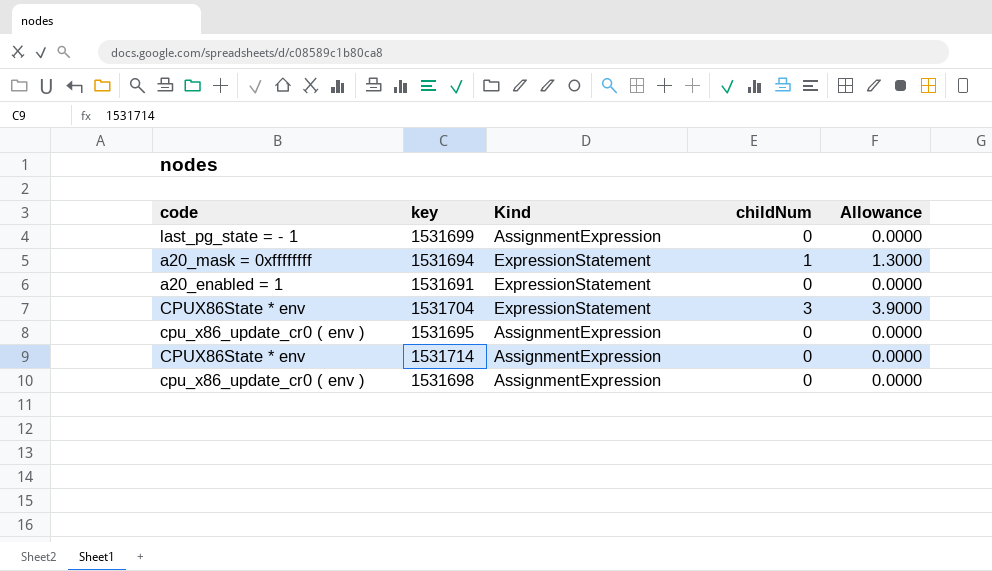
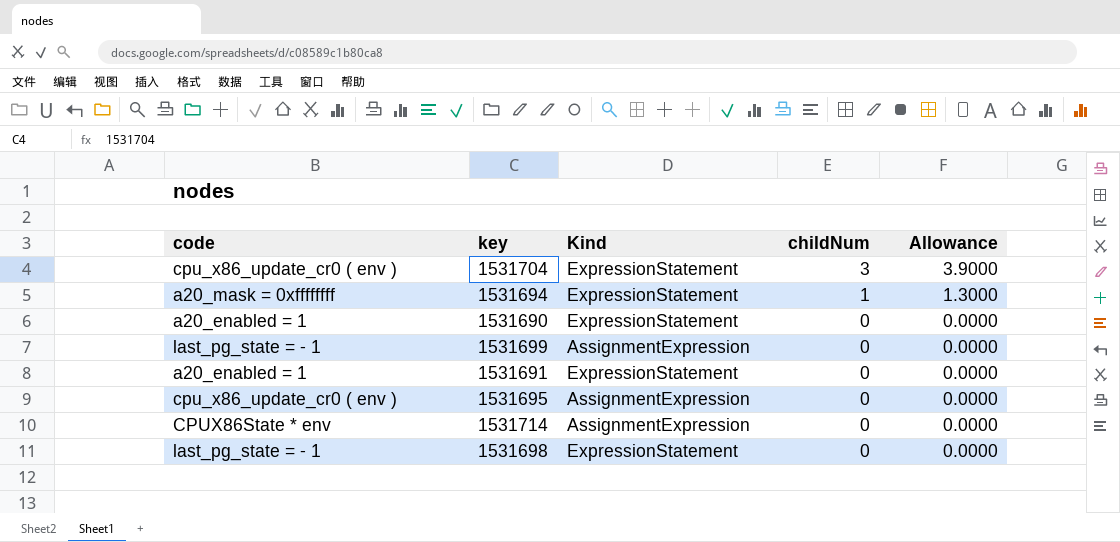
row order: none -> childNum descending
1531704 | code: CPUX86State * env -> cpu_x86_update_cr0 ( env )
row 1531690: none -> a20_enabled = 1 | ExpressionStatement | 0 | 0.0000
1531698 | code: cpu_x86_update_cr0 ( env ) -> last_pg_state = - 1
1531698 | Kind: AssignmentExpression -> ExpressionStatement

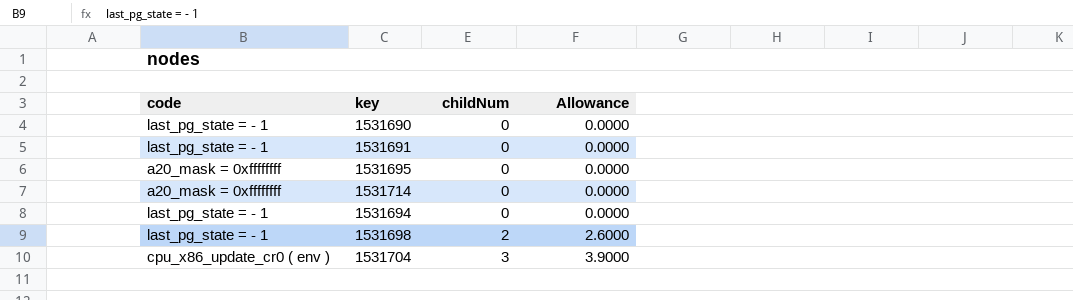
row order: childNum descending -> childNum ascending
column Kind | position: 3 -> none
row 1531699: last_pg_state = - 1 | AssignmentExpression | 0 | 0.0000 -> none
1531690 | code: a20_enabled = 1 -> last_pg_state = - 1
1531691 | code: a20_enabled = 1 -> last_pg_state = - 1
1531695 | code: cpu_x86_update_cr0 ( env ) -> a20_mask = 0xffffffff
1531714 | code: CPUX86State * env -> a20_mask = 0xffffffff
1531694 | code: a20_mask = 0xffffffff -> last_pg_state = - 1
1531694 | childNum: 1 -> 0
1531694 | Allowance: 1.3000 -> 0.0000
1531698 | childNum: 0 -> 2
1531698 | Allowance: 0.0000 -> 2.6000

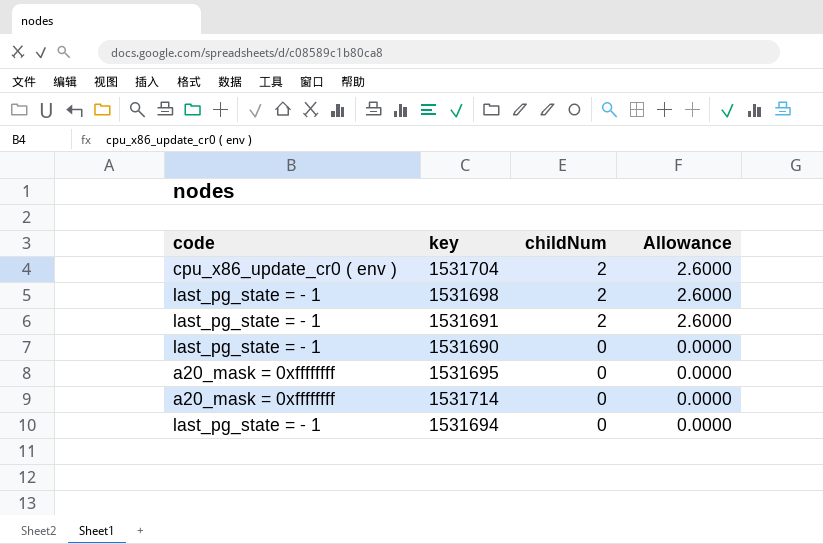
row order: childNum ascending -> childNum descending
1531704 | childNum: 3 -> 2
1531704 | Allowance: 3.9000 -> 2.6000
1531691 | childNum: 0 -> 2
1531691 | Allowance: 0.0000 -> 2.6000

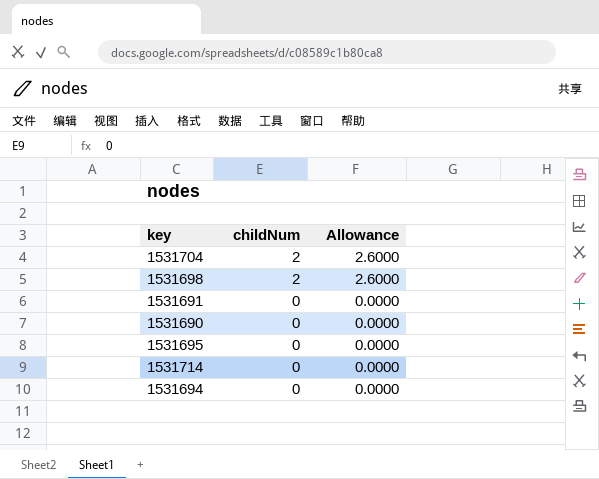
column code | position: 1 -> none
1531691 | childNum: 2 -> 0
1531691 | Allowance: 2.6000 -> 0.0000

